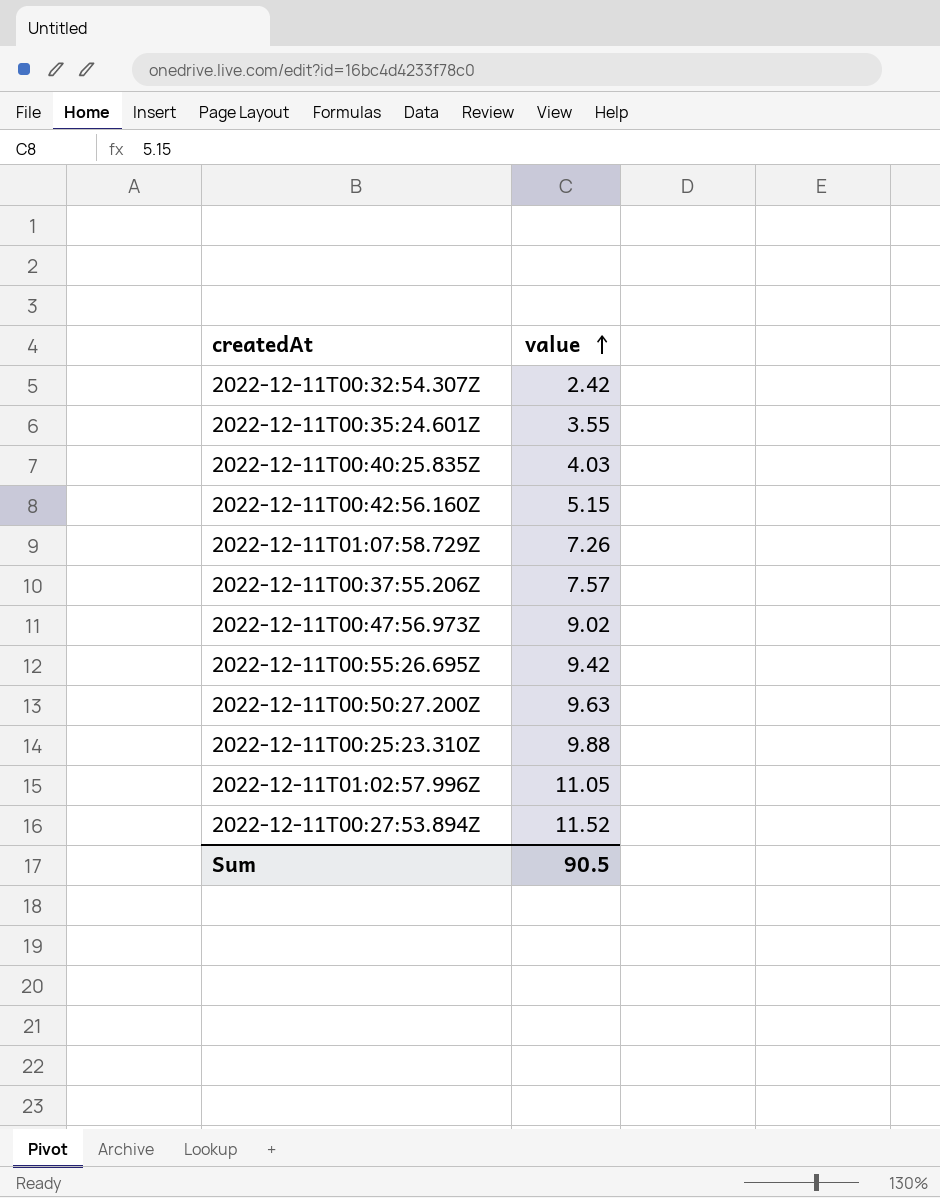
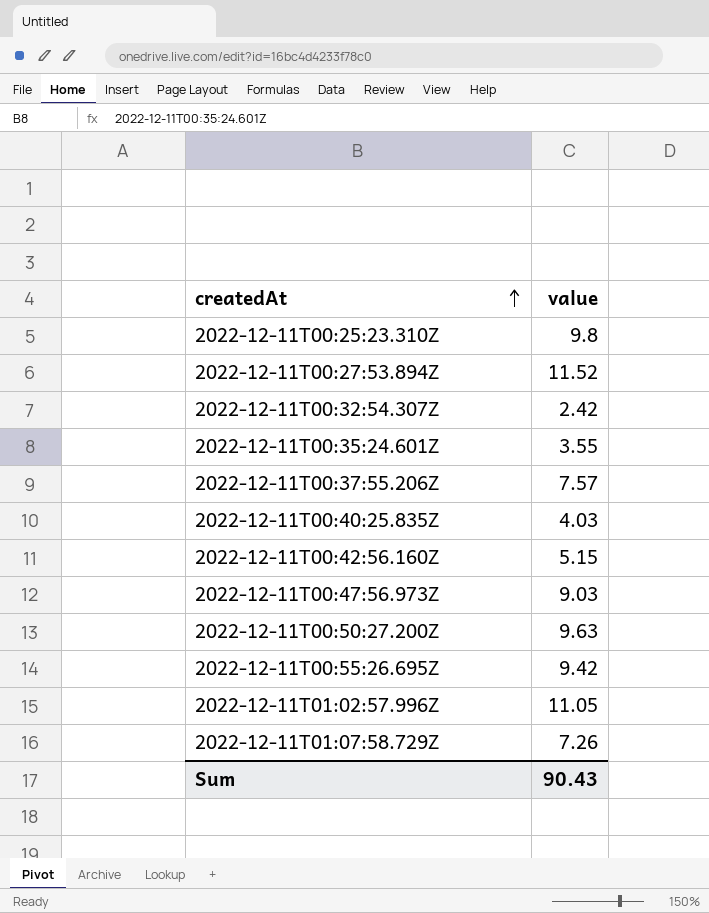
row order: value ascending -> createdAt ascending
2022-12-11T00:25:23.310Z | value: 9.88 -> 9.8
2022-12-11T00:47:56.973Z | value: 9.02 -> 9.03
Sum | value: 90.5 -> 90.43

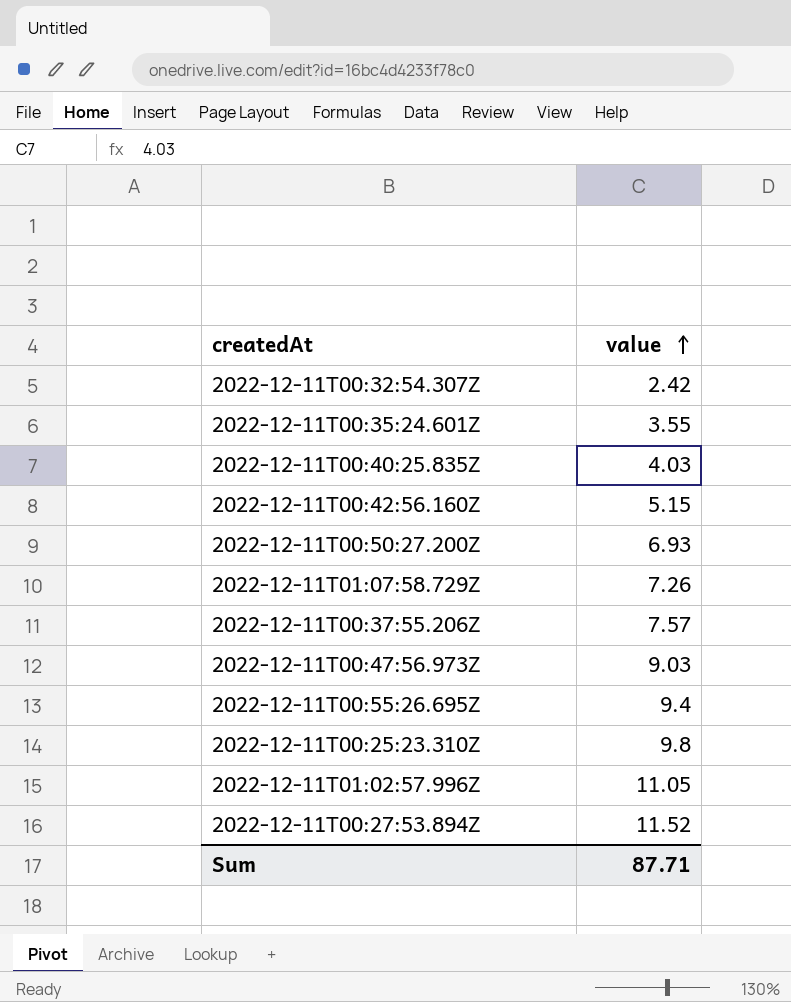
row order: createdAt ascending -> value ascending
2022-12-11T00:50:27.200Z | value: 9.63 -> 6.93
2022-12-11T00:55:26.695Z | value: 9.42 -> 9.4
Sum | value: 90.43 -> 87.71

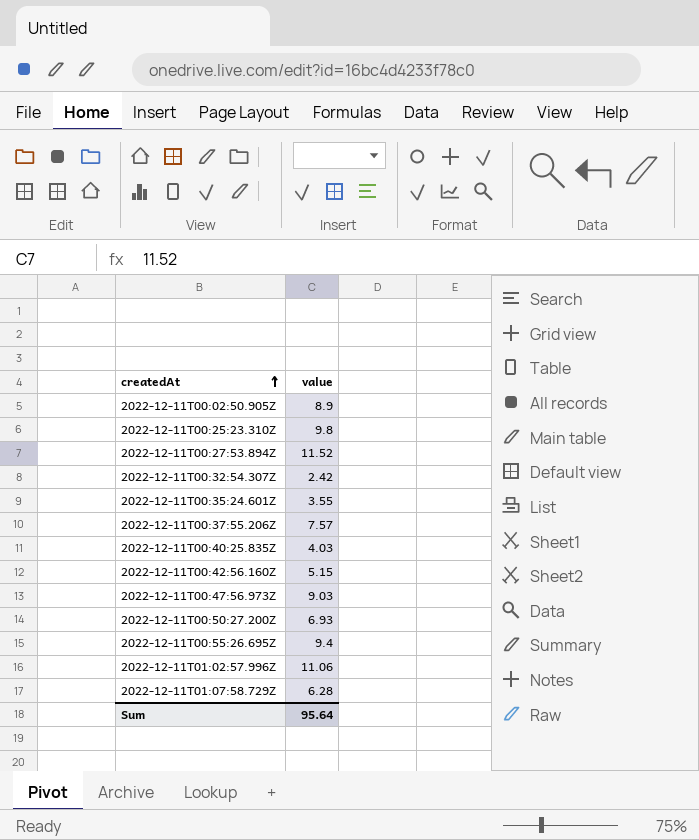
row order: value ascending -> createdAt ascending
row 2022-12-11T00:02:50.905Z: none -> 8.9
2022-12-11T01:02:57.996Z | value: 11.05 -> 11.06
2022-12-11T01:07:58.729Z | value: 7.26 -> 6.28
Sum | value: 87.71 -> 95.64

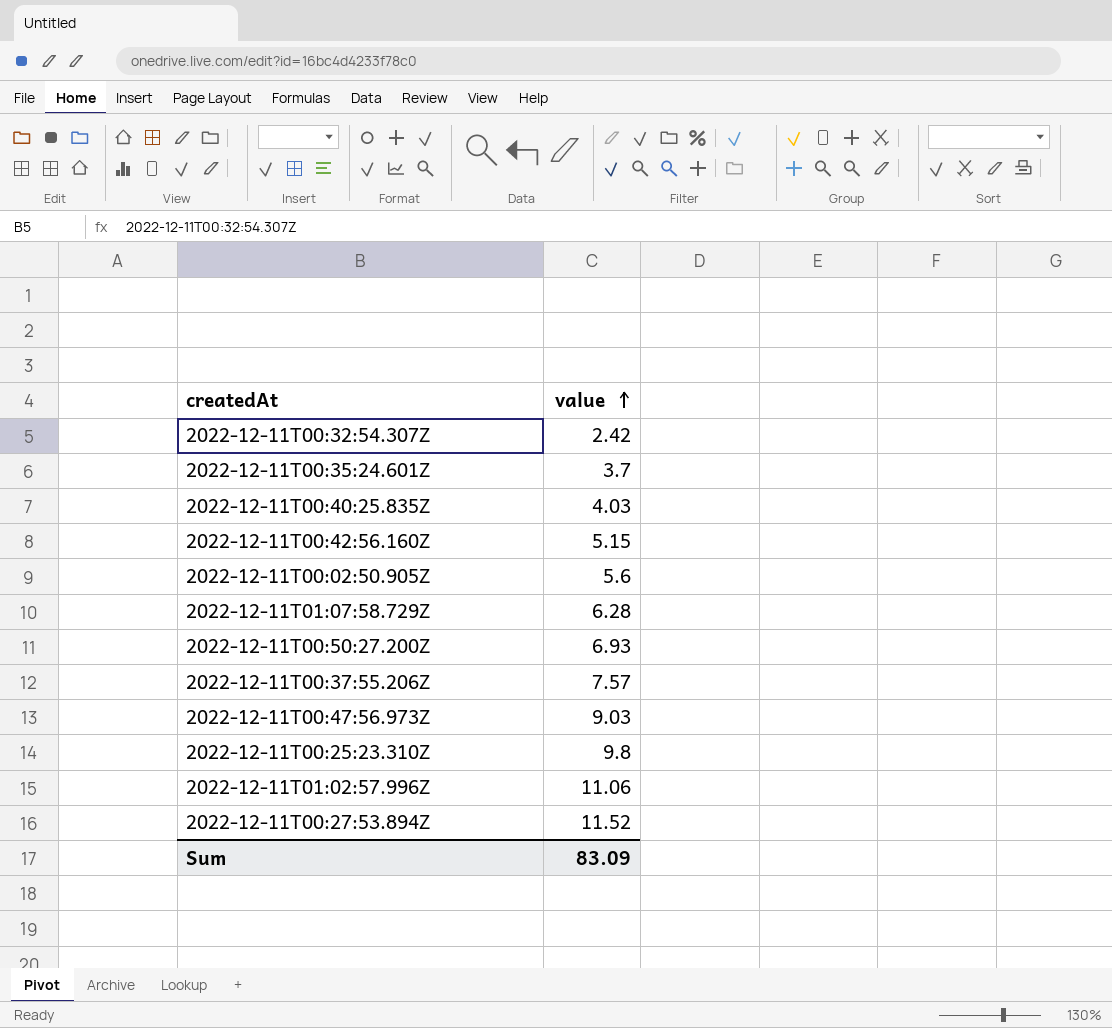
row order: createdAt ascending -> value ascending
row 2022-12-11T00:55:26.695Z: 9.4 -> none
2022-12-11T00:35:24.601Z | value: 3.55 -> 3.7
2022-12-11T00:02:50.905Z | value: 8.9 -> 5.6
Sum | value: 95.64 -> 83.09

